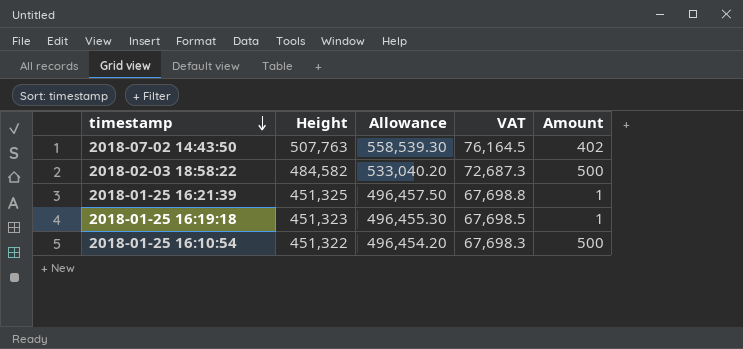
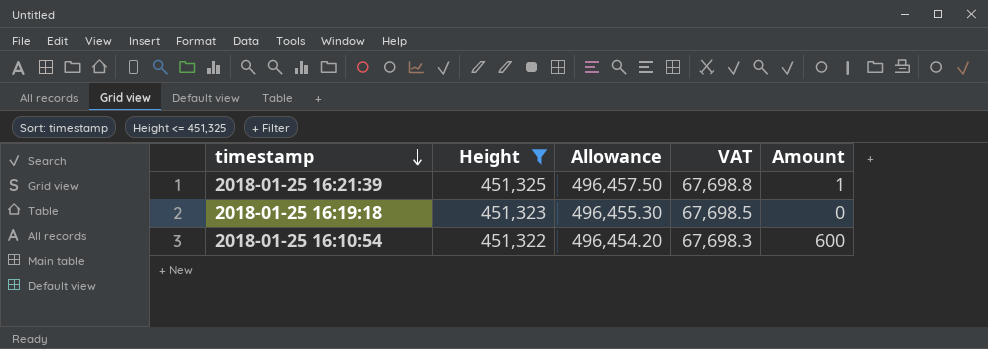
filter: none -> Height <= 451,325
2018-01-25 16:19:18 | Amount: 1 -> 0
2018-01-25 16:10:54 | Amount: 500 -> 600

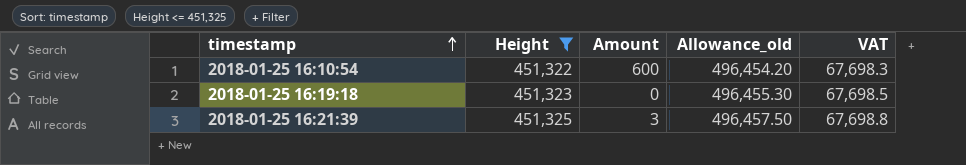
row order: timestamp descending -> timestamp ascending
column Amount | position: 5 -> 3
column name: Allowance -> Allowance_old
2018-01-25 16:21:39 | Amount: 1 -> 3

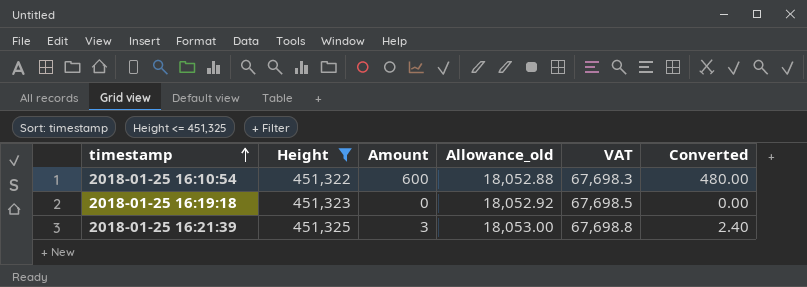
column Allowance_old | formula: [Height] * 1.1 -> [Height] * 0.04
column Converted | formula: none -> [Amount] * 0.8

